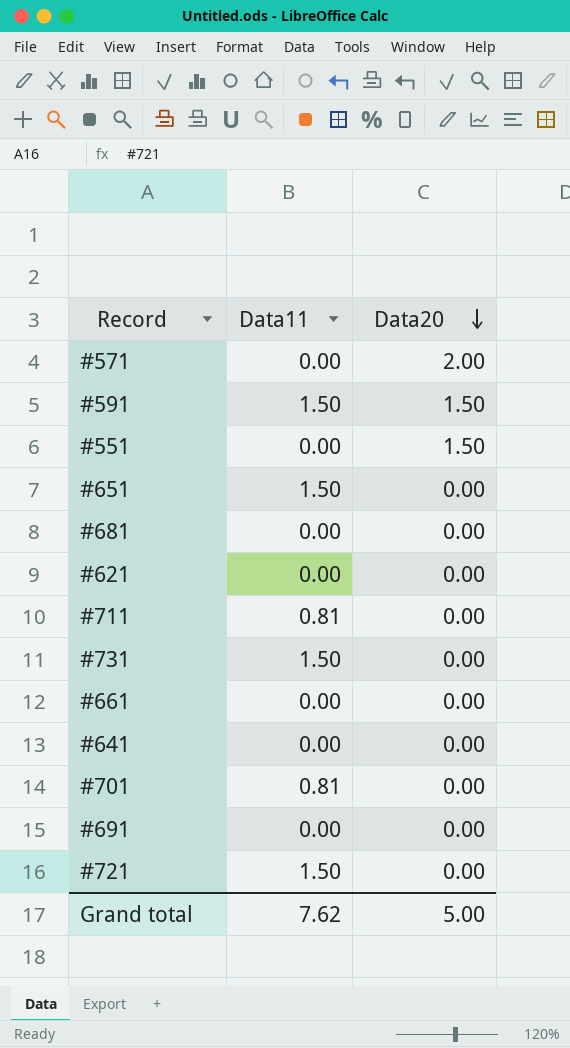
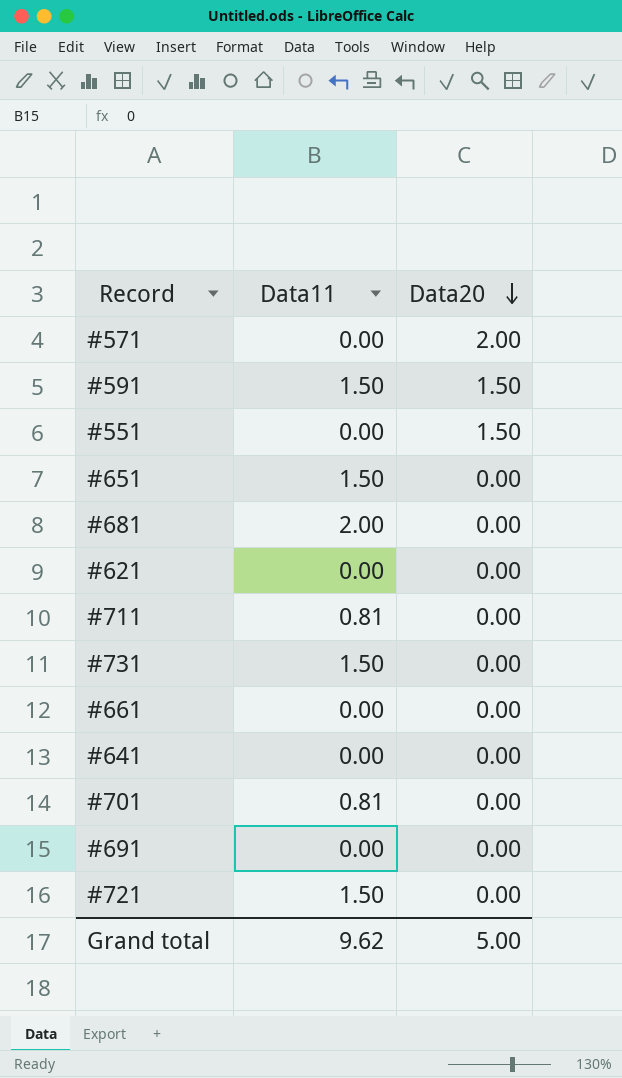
#681 | Data11: 0.00 -> 2.00
Grand total | Data11: 7.62 -> 9.62

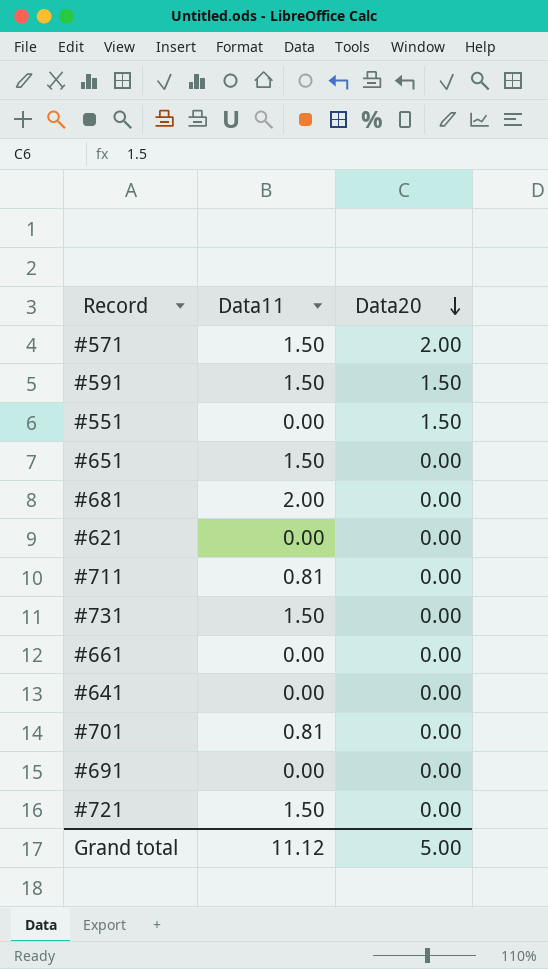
#571 | Data11: 0.00 -> 1.50
Grand total | Data11: 9.62 -> 11.12

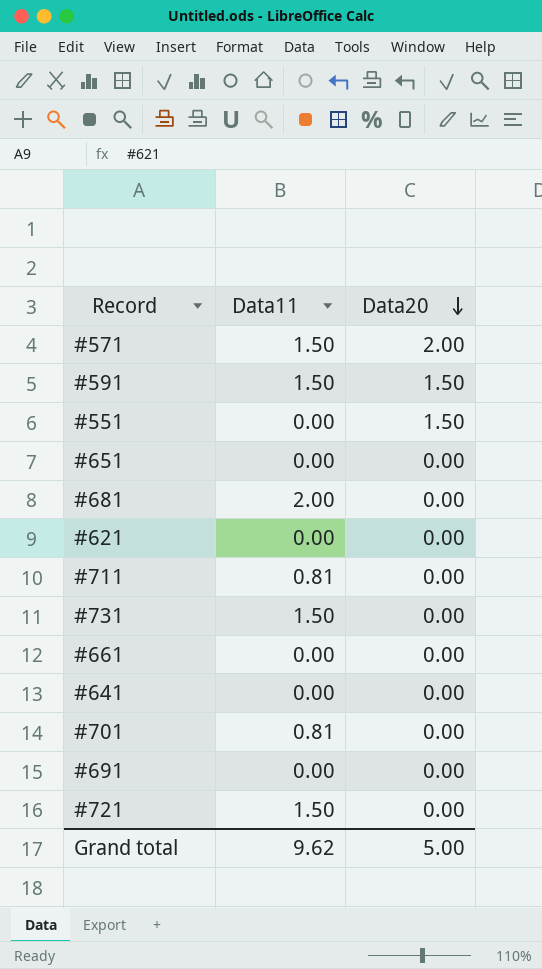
#651 | Data11: 1.50 -> 0.00
Grand total | Data11: 11.12 -> 9.62

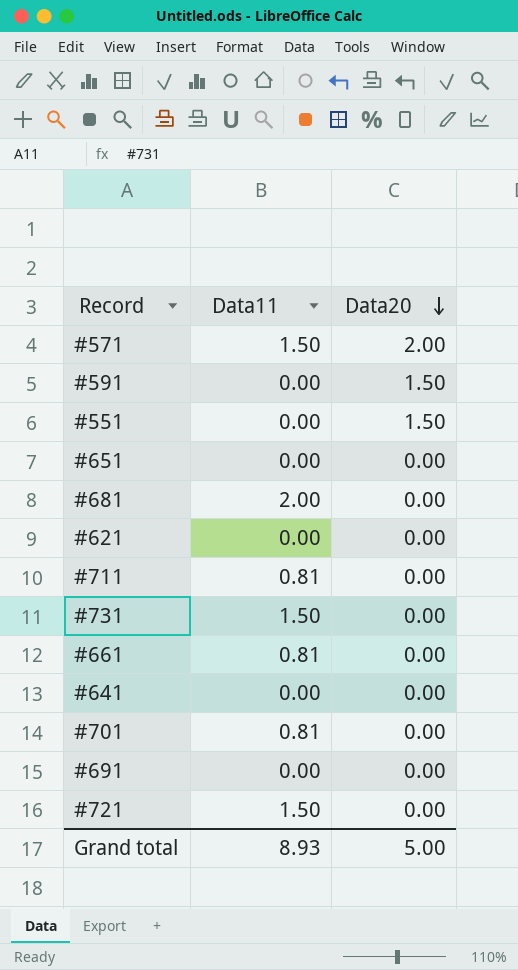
#591 | Data11: 1.50 -> 0.00
#661 | Data11: 0.00 -> 0.81
Grand total | Data11: 9.62 -> 8.93

